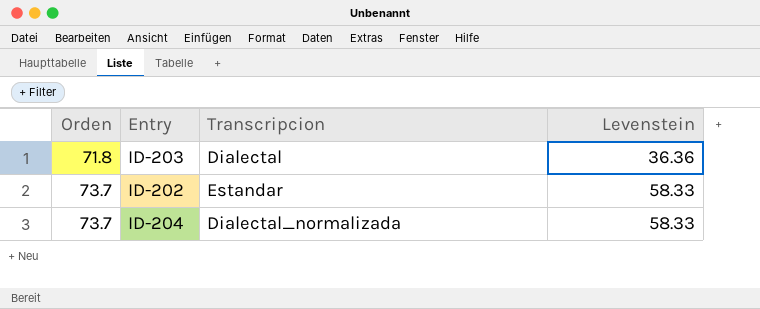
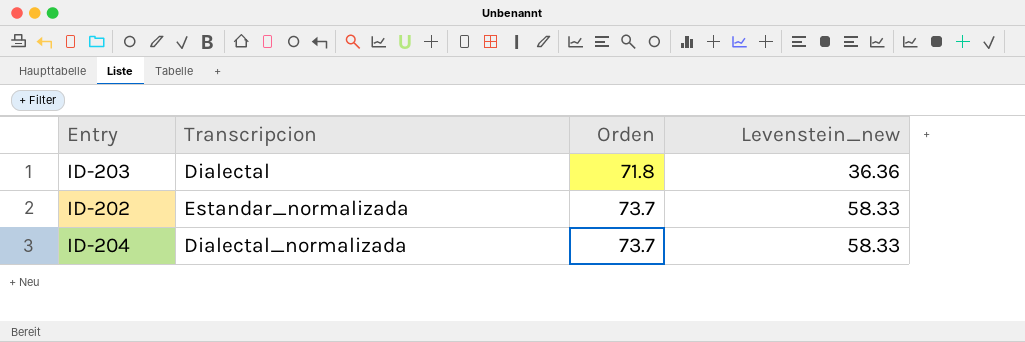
column Orden | position: 1 -> 3
column name: Levenstein -> Levenstein_new
ID-202 | Transcripcion: Estandar -> Estandar_normalizada

